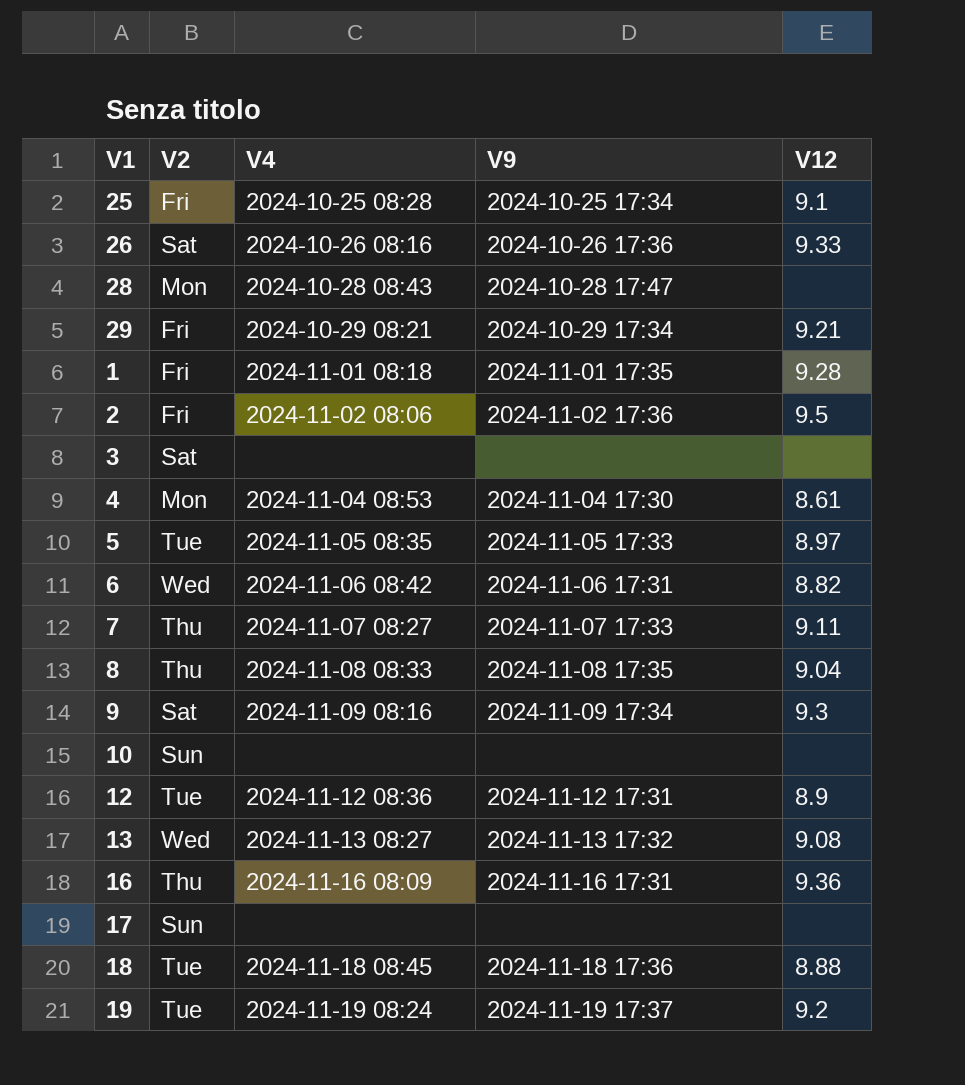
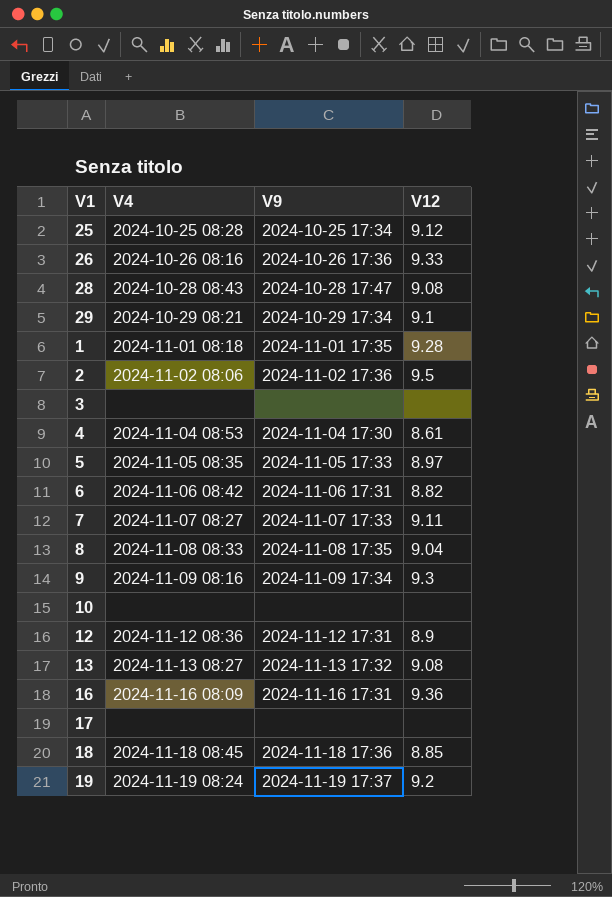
column V2 | position: 2 -> none
25 | V12: 9.1 -> 9.12
28 | V12: none -> 9.08
29 | V12: 9.21 -> 9.1
18 | V12: 8.88 -> 8.85

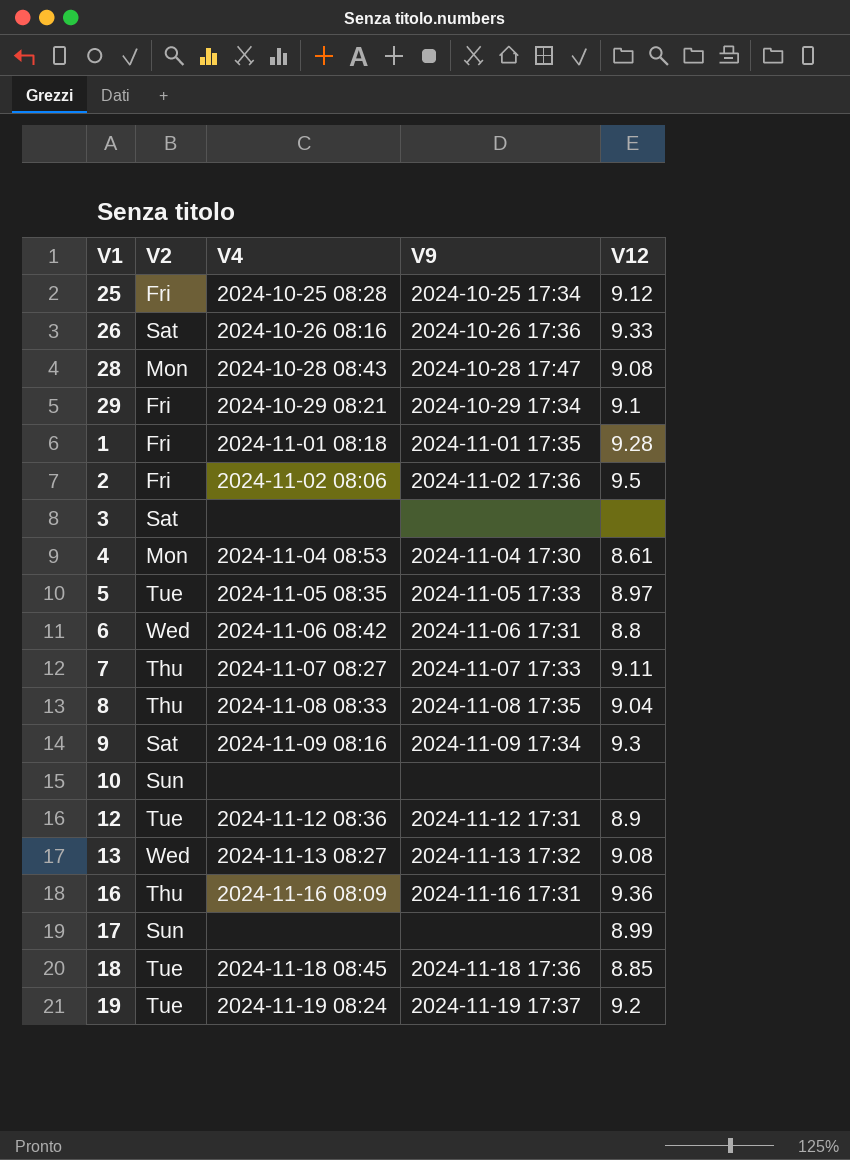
column V2 | position: none -> 2
6 | V12: 8.82 -> 8.8
17 | V12: none -> 8.99

